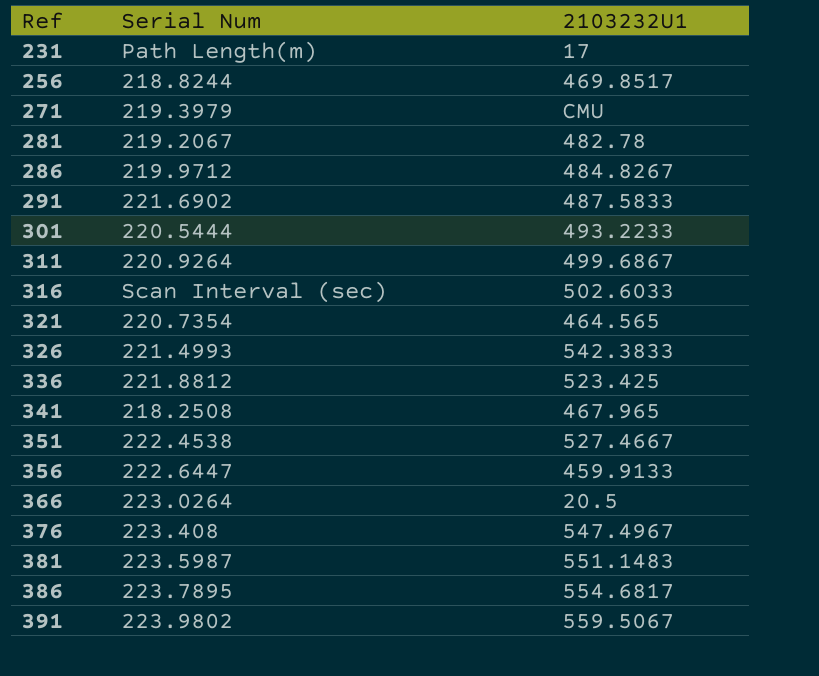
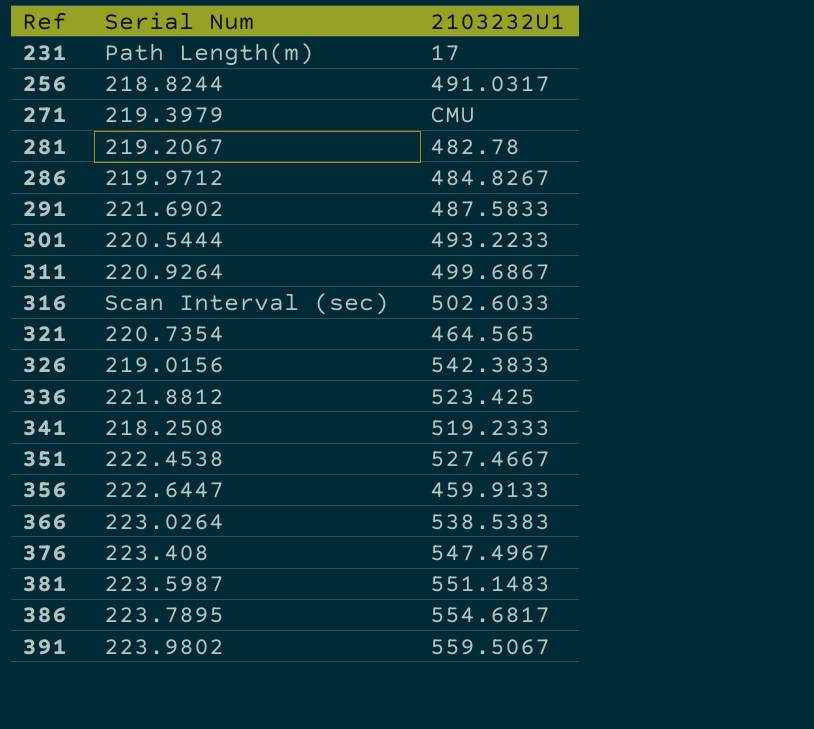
256 | 2103232U1: 469.8517 -> 491.0317
326 | Serial Num: 221.4993 -> 219.0156
341 | 2103232U1: 467.965 -> 519.2333
366 | 2103232U1: 20.5 -> 538.5383

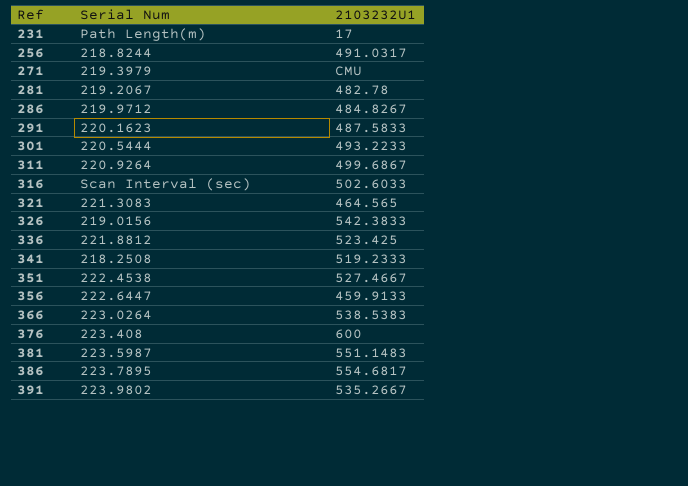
291 | Serial Num: 221.6902 -> 220.1623
321 | Serial Num: 220.7354 -> 221.3083
376 | 2103232U1: 547.4967 -> 600
391 | 2103232U1: 559.5067 -> 535.2667

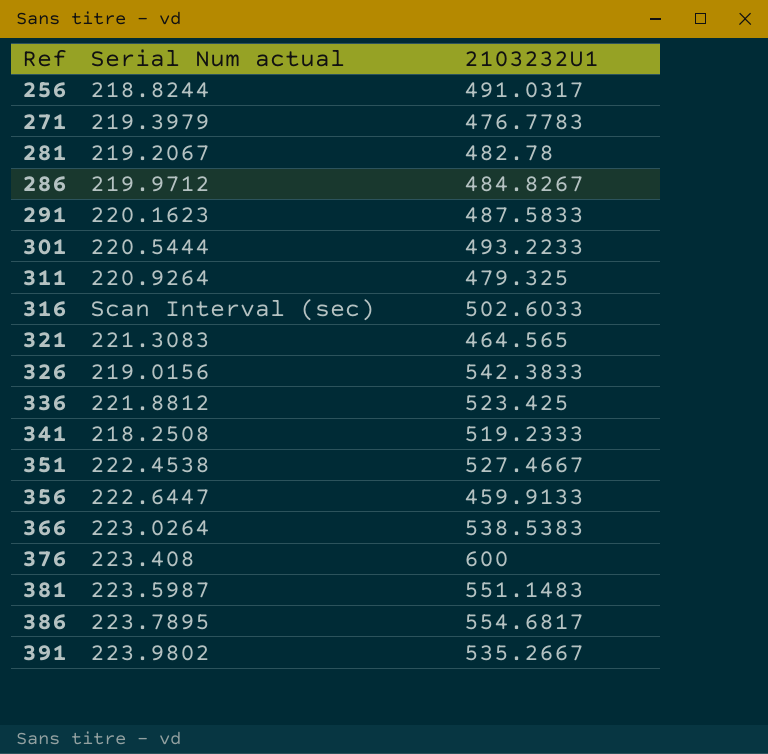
column name: Serial Num -> Serial Num actual
row 231: Path Length(m) | 17 -> none
271 | 2103232U1: CMU -> 476.7783
311 | 2103232U1: 499.6867 -> 479.325

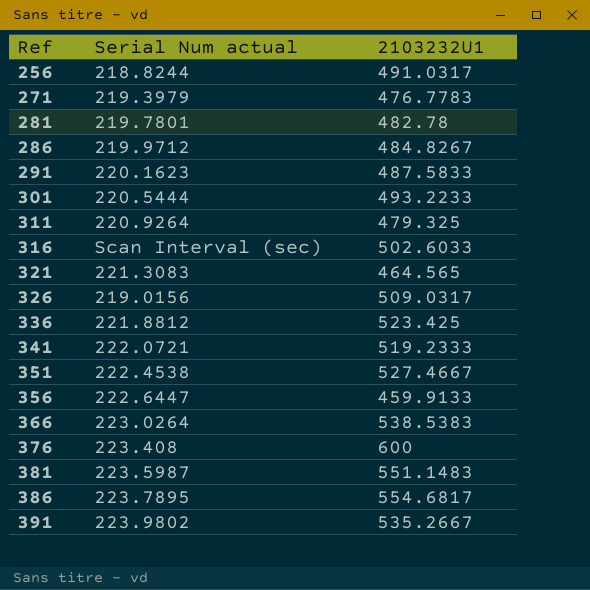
281 | Serial Num actual: 219.2067 -> 219.7801
326 | 2103232U1: 542.3833 -> 509.0317
341 | Serial Num actual: 218.2508 -> 222.0721

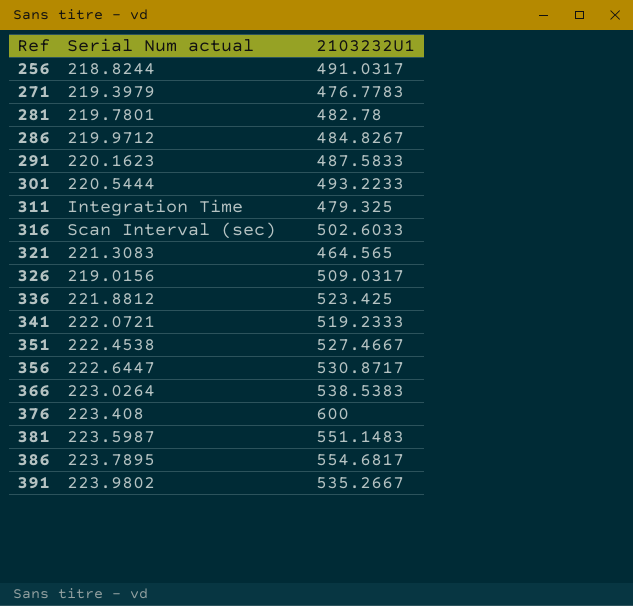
311 | Serial Num actual: 220.9264 -> Integration Time
356 | 2103232U1: 459.9133 -> 530.8717

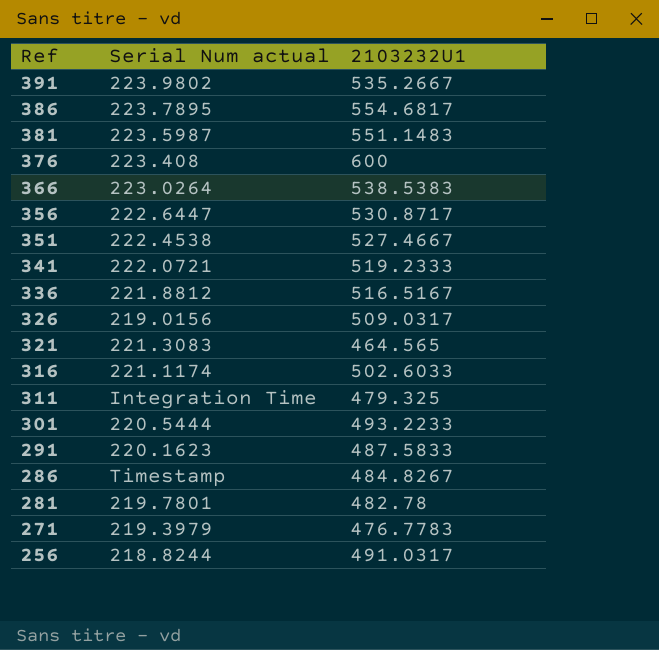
row order: Ref ascending -> Ref descending
336 | 2103232U1: 523.425 -> 516.5167
316 | Serial Num actual: Scan Interval (sec) -> 221.1174
286 | Serial Num actual: 219.9712 -> Timestamp

